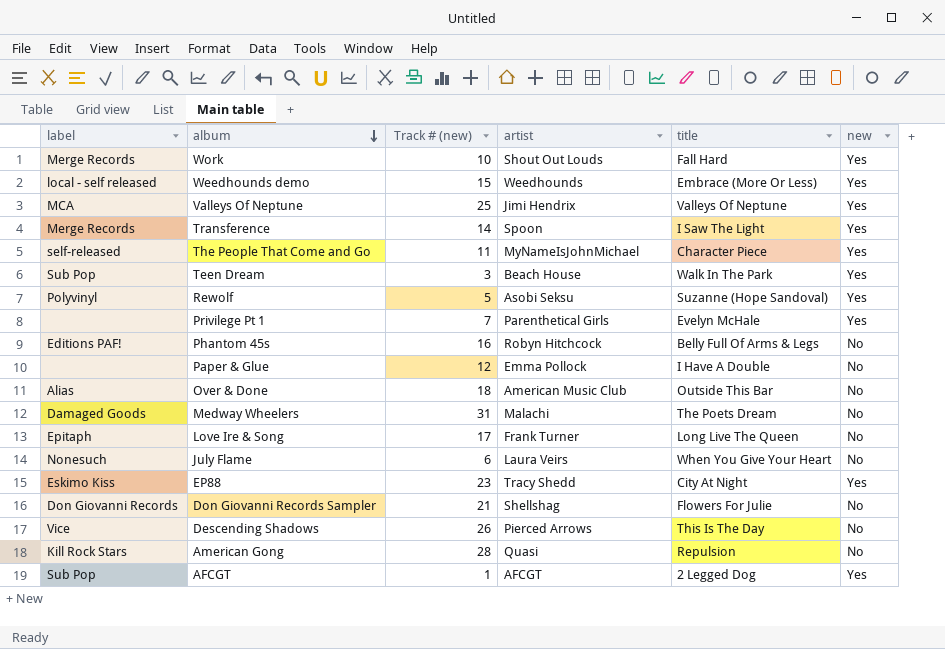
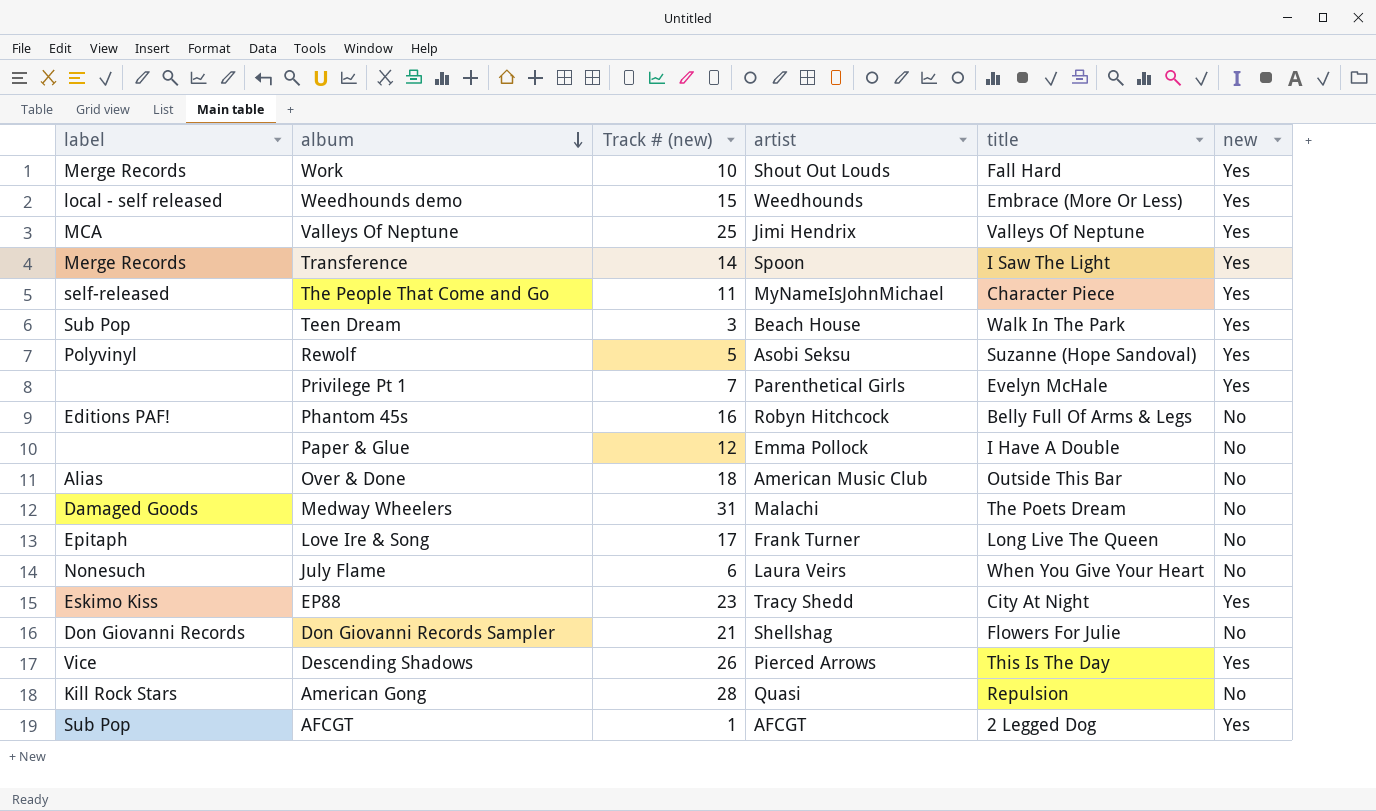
Descending Shadows | new: No -> Yes

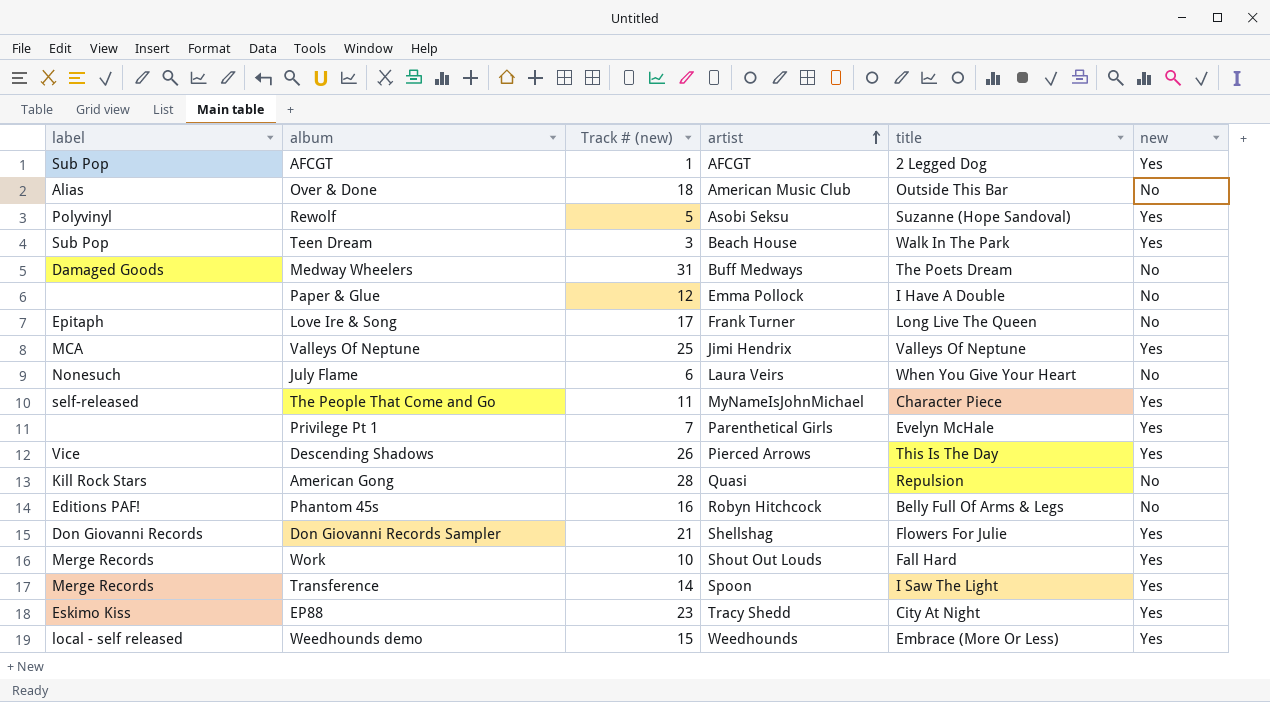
row order: album descending -> artist ascending
Medway Wheelers | artist: Malachi -> Buff Medways
Don Giovanni Records Sampler | new: No -> Yes

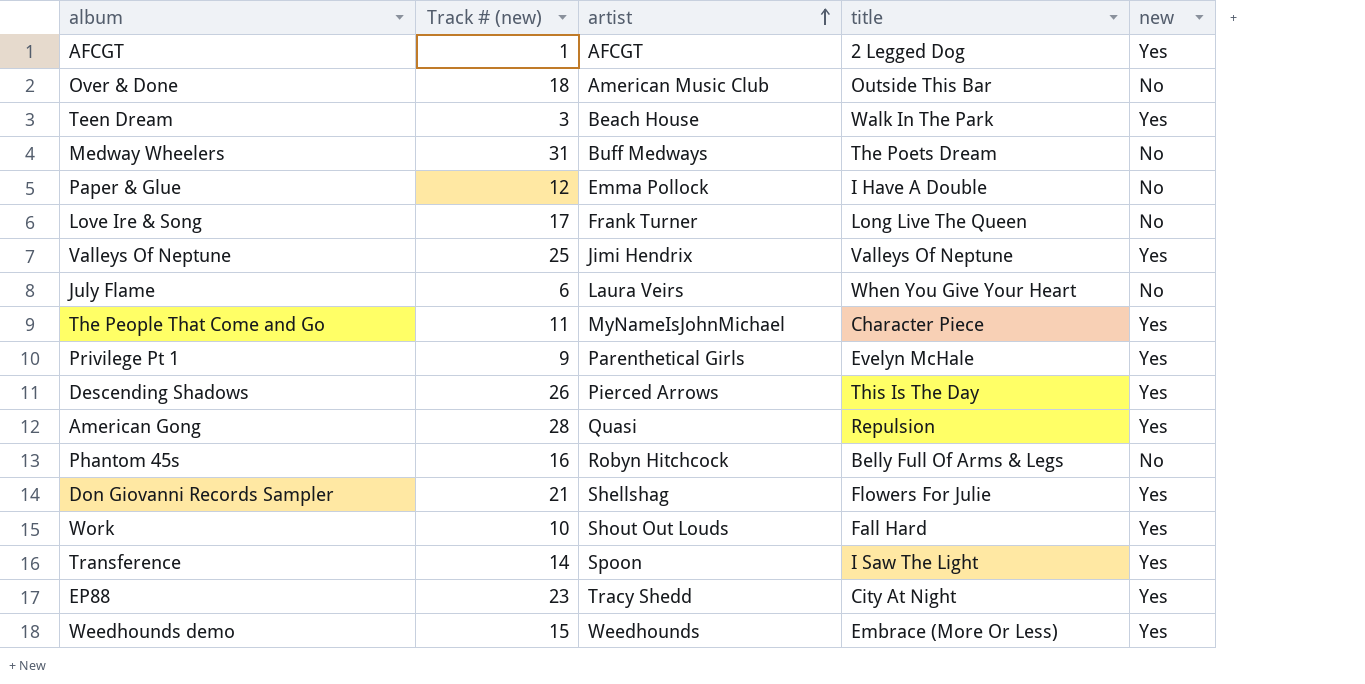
column label | position: 1 -> none
row Rewolf: Polyvinyl | 5 | Asobi Seksu | Suzanne (Hope Sandoval) | Yes -> none
Privilege Pt 1 | Track # (new): 7 -> 9
American Gong | new: No -> Yes

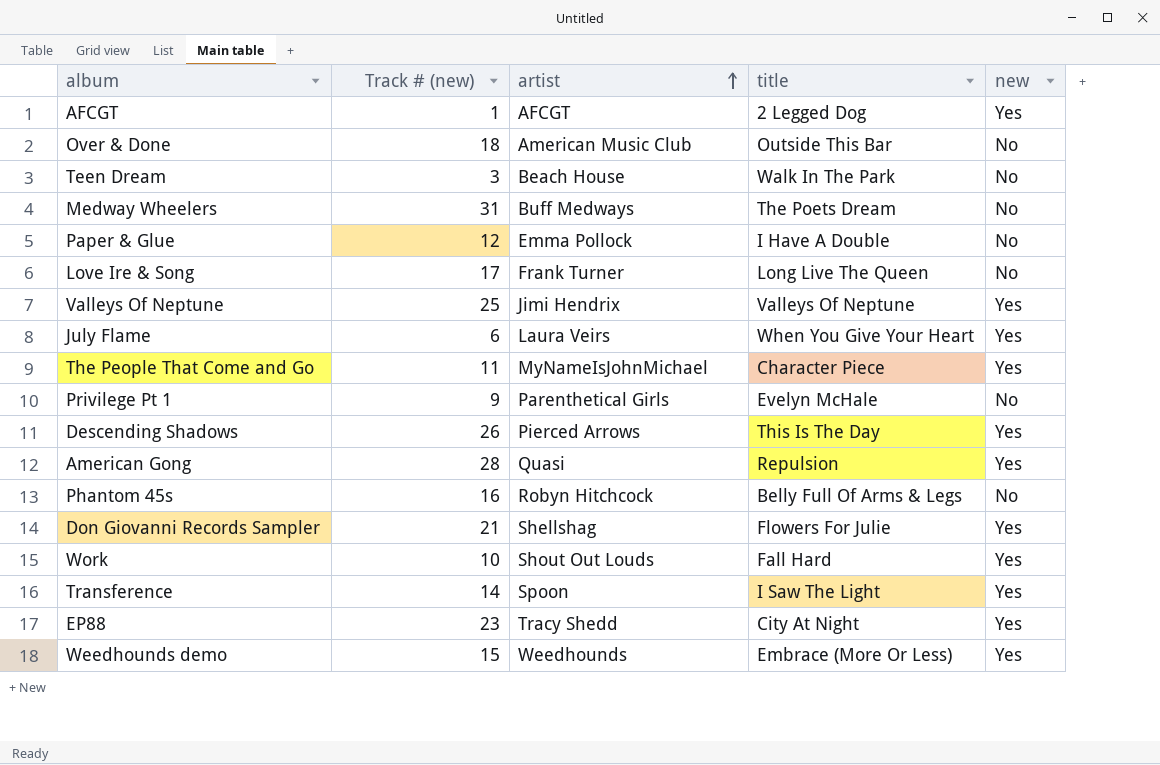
Teen Dream | new: Yes -> No
July Flame | new: No -> Yes
Privilege Pt 1 | new: Yes -> No

